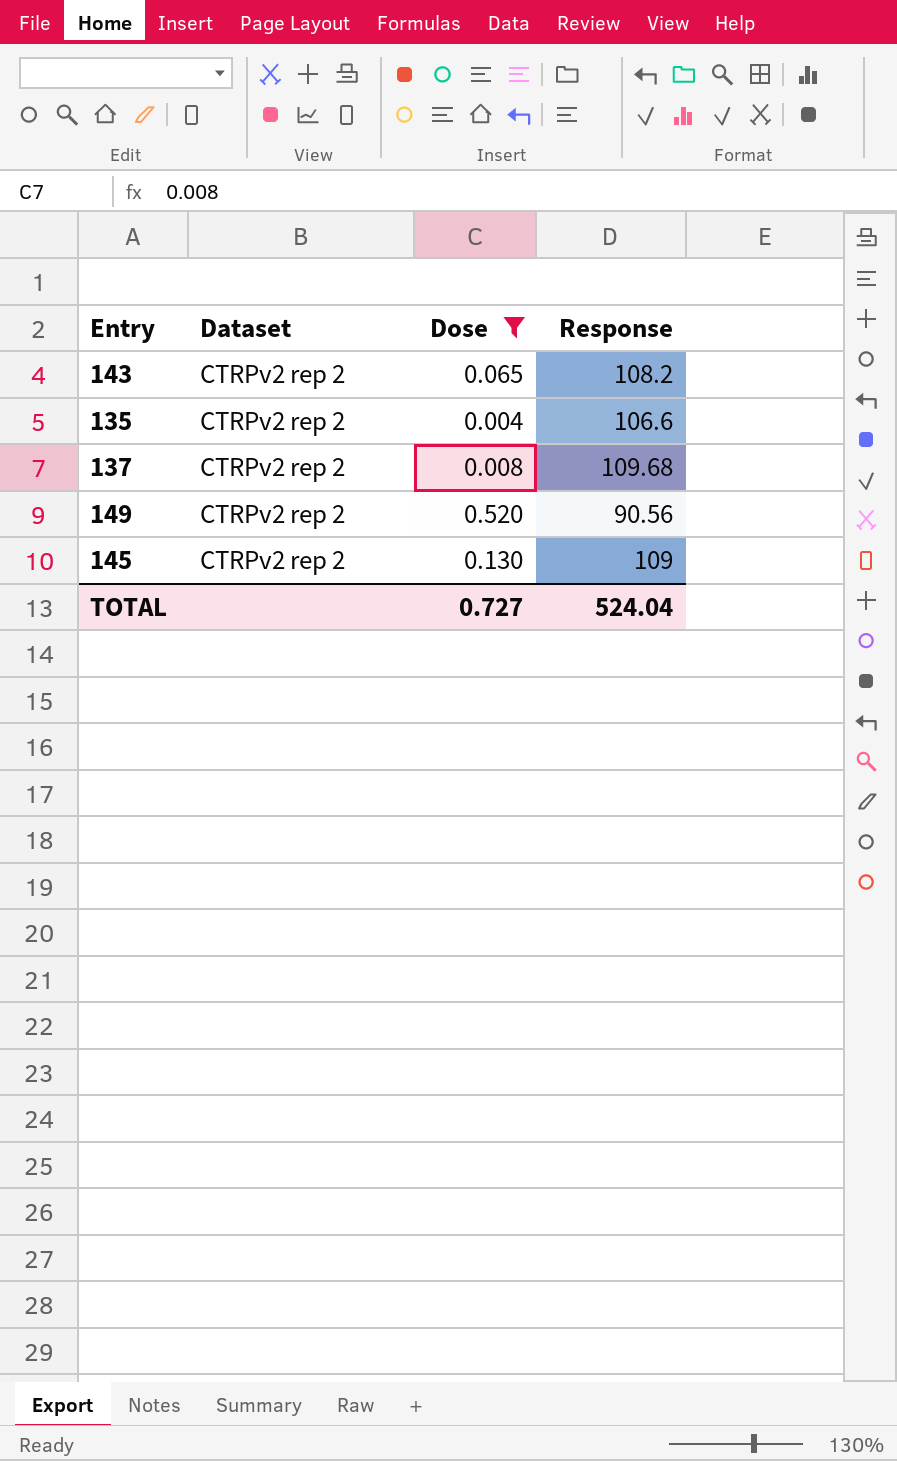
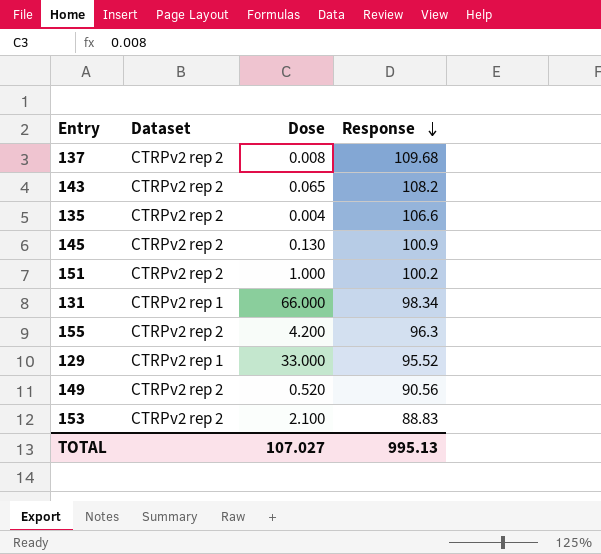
filter: Dose <= 0.520 -> none
row order: none -> Response descending
145 | Response: 109 -> 100.9
TOTAL | Dose: 0.727 -> 107.027
TOTAL | Response: 524.04 -> 995.13

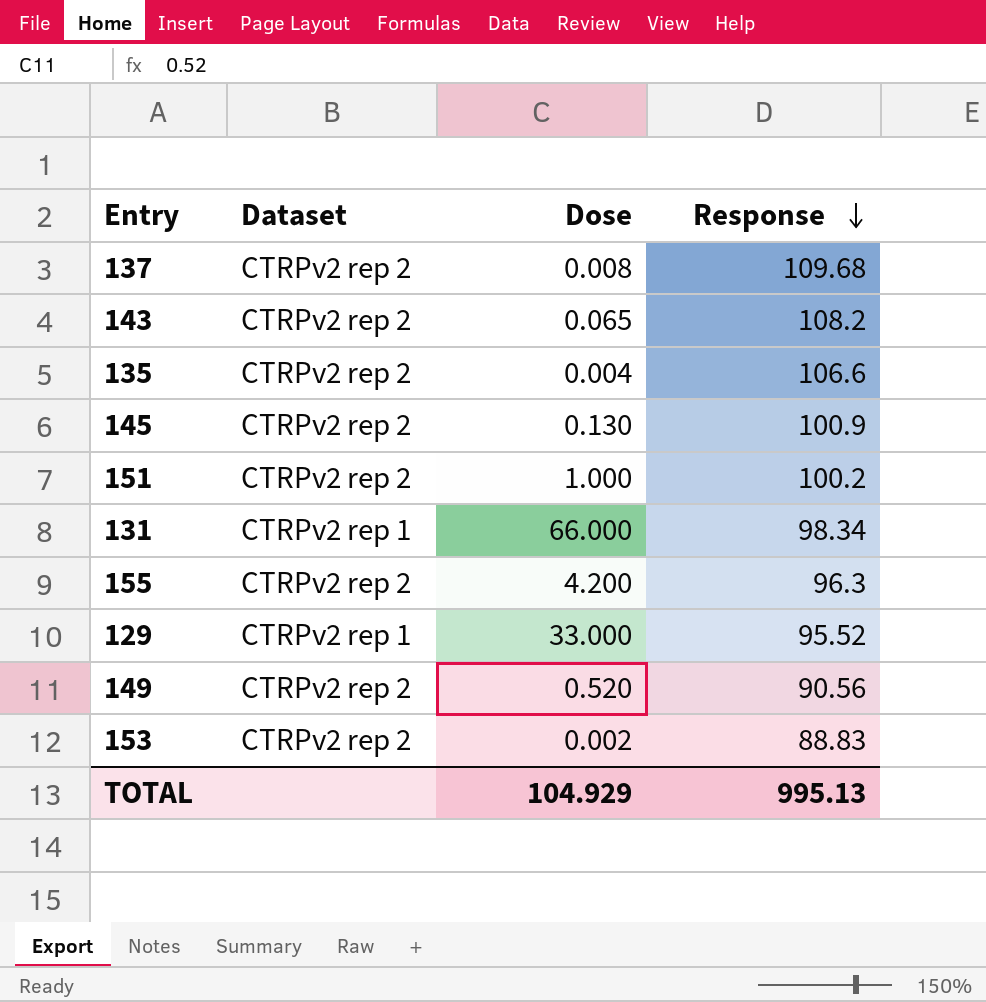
153 | Dose: 2.100 -> 0.002
TOTAL | Dose: 107.027 -> 104.929

